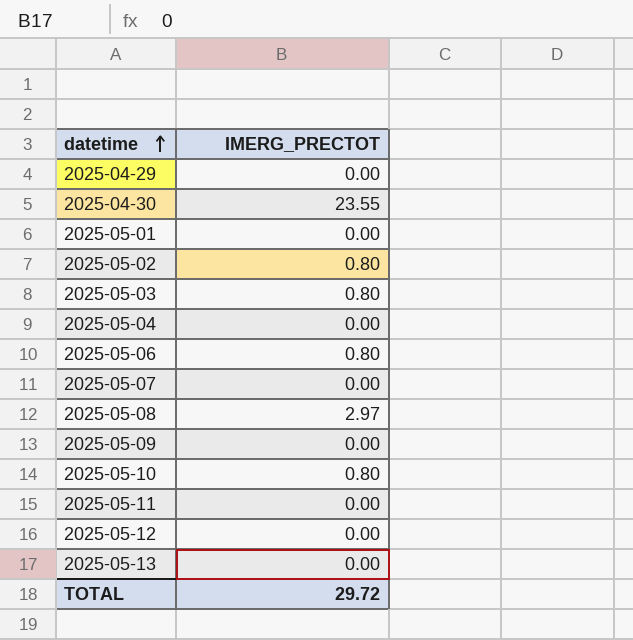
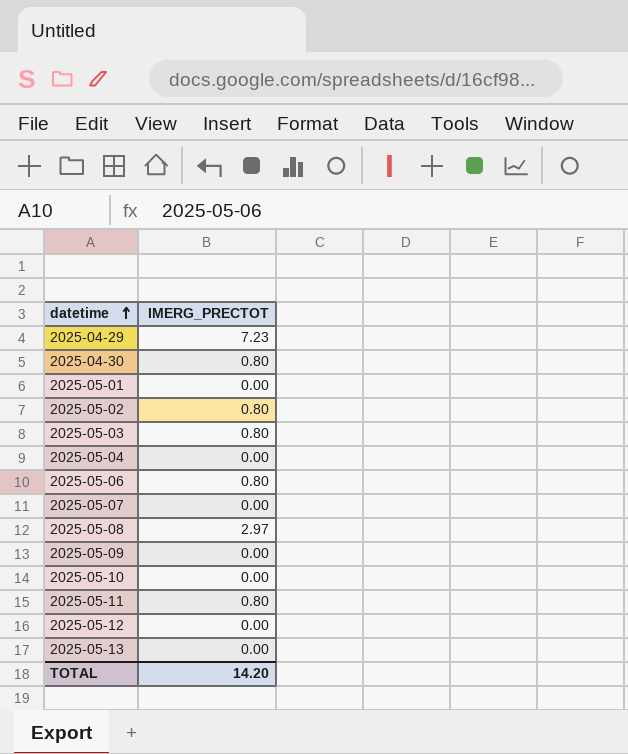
2025-04-29 | IMERG_PRECTOT: 0.00 -> 7.23
2025-04-30 | IMERG_PRECTOT: 23.55 -> 0.80
2025-05-10 | IMERG_PRECTOT: 0.80 -> 0.00
2025-05-11 | IMERG_PRECTOT: 0.00 -> 0.80
TOTAL | IMERG_PRECTOT: 29.72 -> 14.20

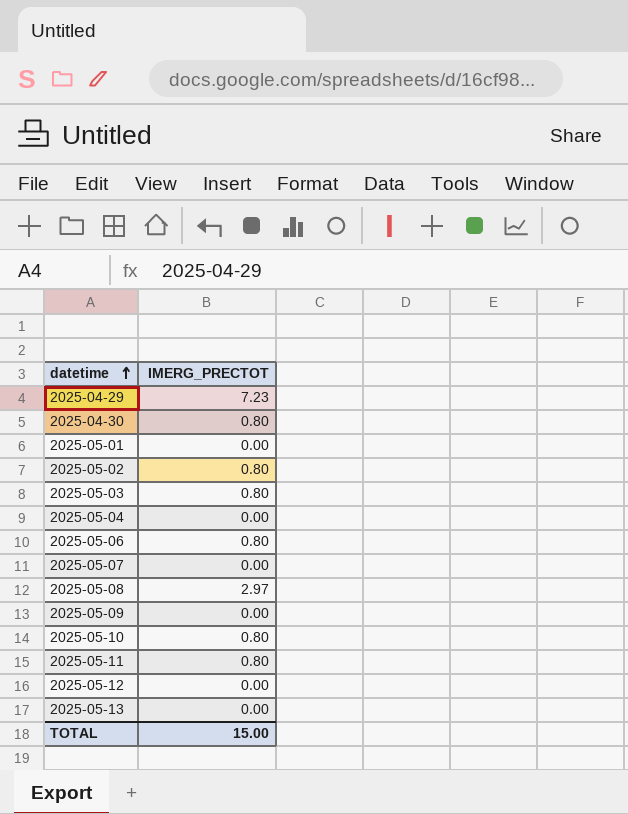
2025-05-10 | IMERG_PRECTOT: 0.00 -> 0.80
TOTAL | IMERG_PRECTOT: 14.20 -> 15.00

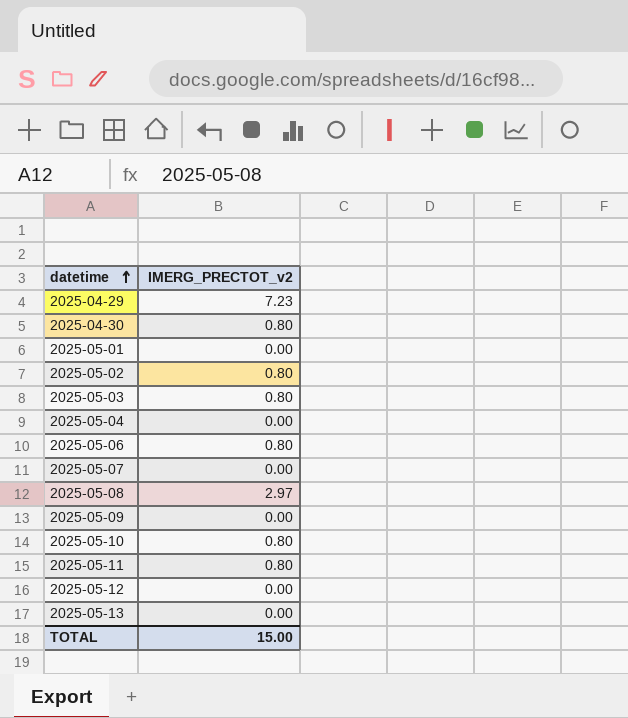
column name: IMERG_PRECTOT -> IMERG_PRECTOT_v2

